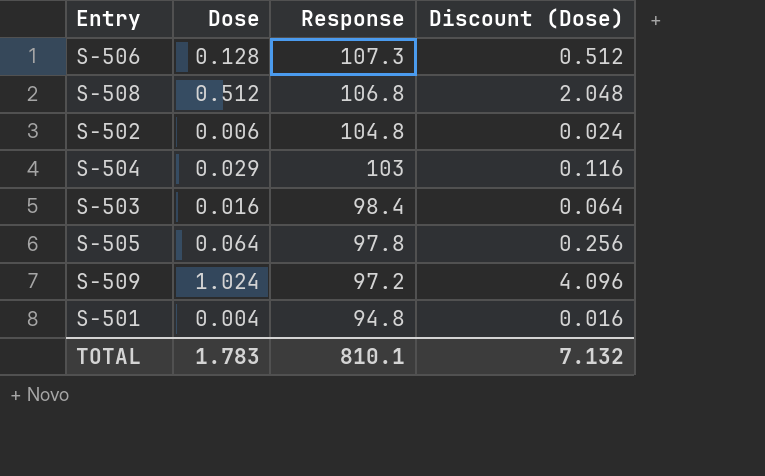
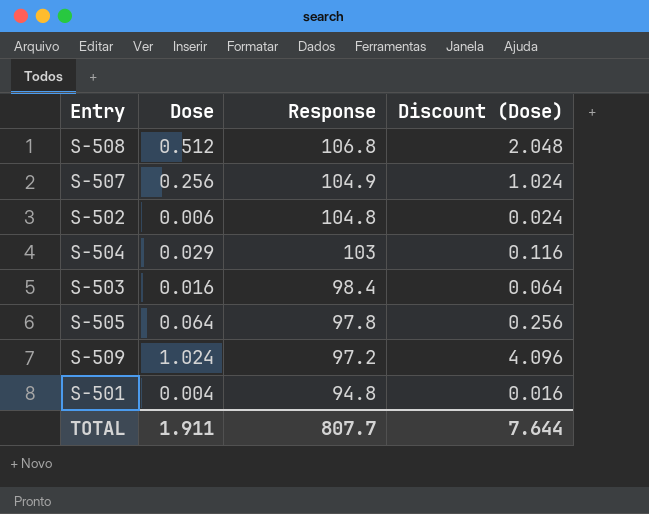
row S-506: 0.128 | 107.3 | 0.512 -> none
row S-507: none -> 0.256 | 104.9 | 1.024
TOTAL | Dose: 1.783 -> 1.911
TOTAL | Response: 810.1 -> 807.7
TOTAL | Discount (Dose): 7.132 -> 7.644

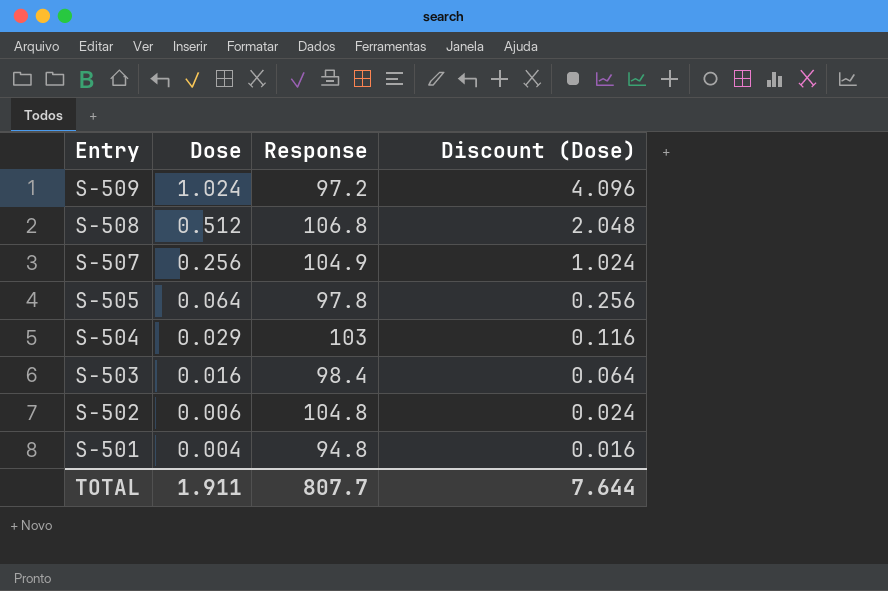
row order: Response descending -> Entry descending

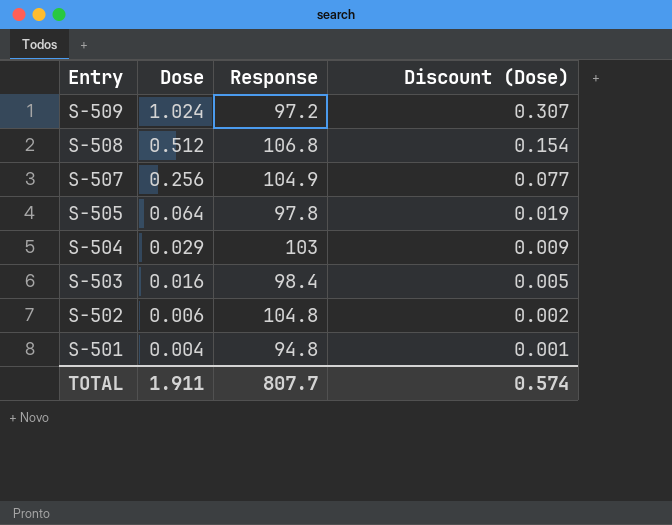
column Discount (Dose) | formula: [Dose] * 4 -> [Dose] * 0.3
TOTAL | Discount (Dose): 7.644 -> 0.574

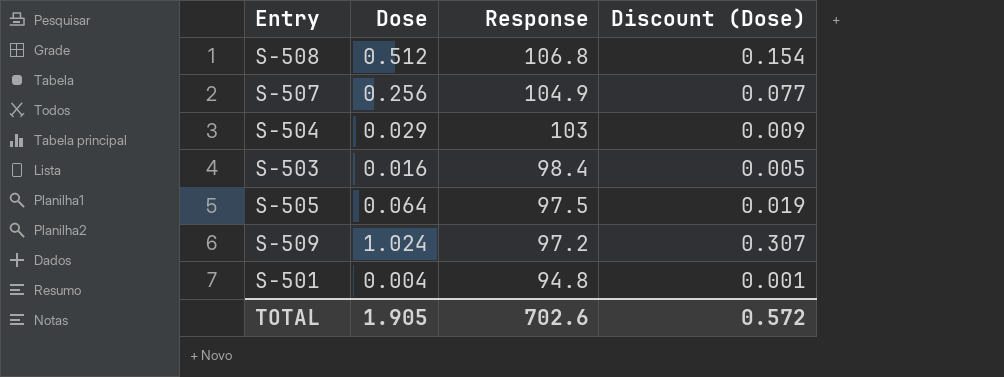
row order: Entry descending -> Response descending
row S-502: 0.006 | 104.8 | 0.002 -> none
S-505 | Response: 97.8 -> 97.5
TOTAL | Dose: 1.911 -> 1.905
TOTAL | Response: 807.7 -> 702.6
TOTAL | Discount (Dose): 0.574 -> 0.572

